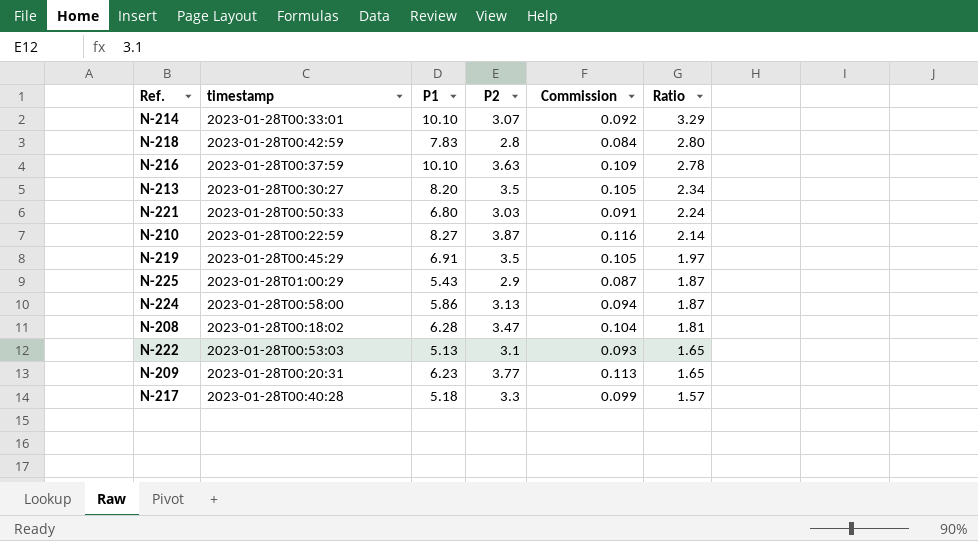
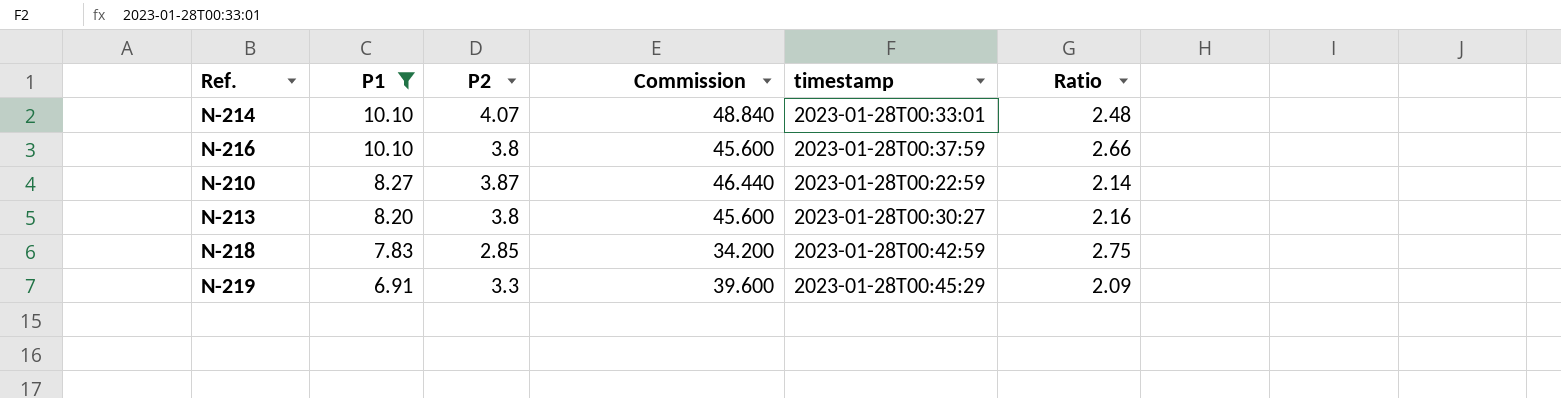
filter: none -> P1 >= 6.91
row order: Ratio descending -> P1 descending
column Commission | formula: [P2] * 0.03 -> [P2] * 12
column timestamp | position: 2 -> 5
N-214 | P2: 3.07 -> 4.07
N-214 | Ratio: 3.29 -> 2.48
N-216 | P2: 3.63 -> 3.8
N-216 | Ratio: 2.78 -> 2.66
N-213 | P2: 3.5 -> 3.8
N-213 | Ratio: 2.34 -> 2.16
N-218 | P2: 2.8 -> 2.85
N-218 | Ratio: 2.80 -> 2.75
N-219 | P2: 3.5 -> 3.3
N-219 | Ratio: 1.97 -> 2.09

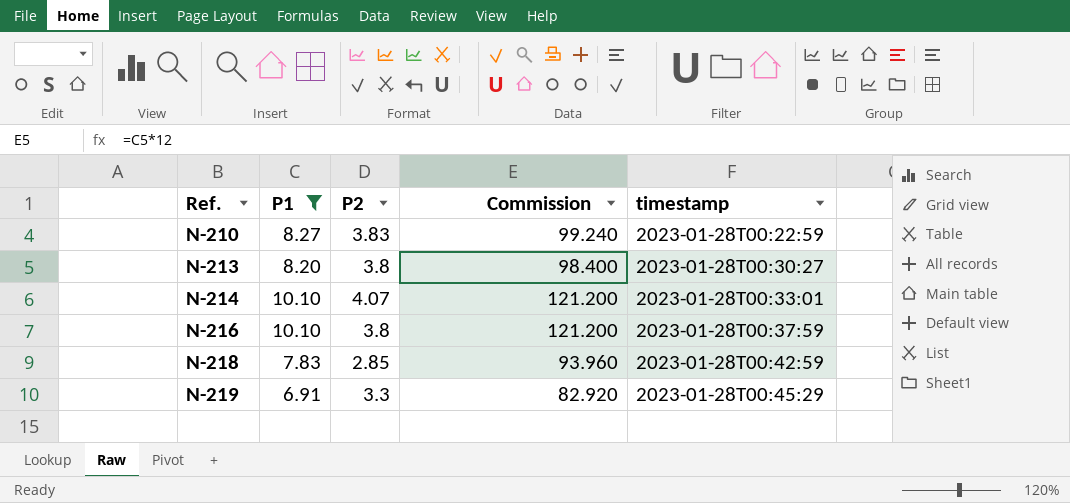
row order: P1 descending -> Ref. ascending
column Ratio | formula: [P1] / [P2] -> none
column Commission | formula: [P2] * 12 -> [P1] * 12
N-210 | P2: 3.87 -> 3.83

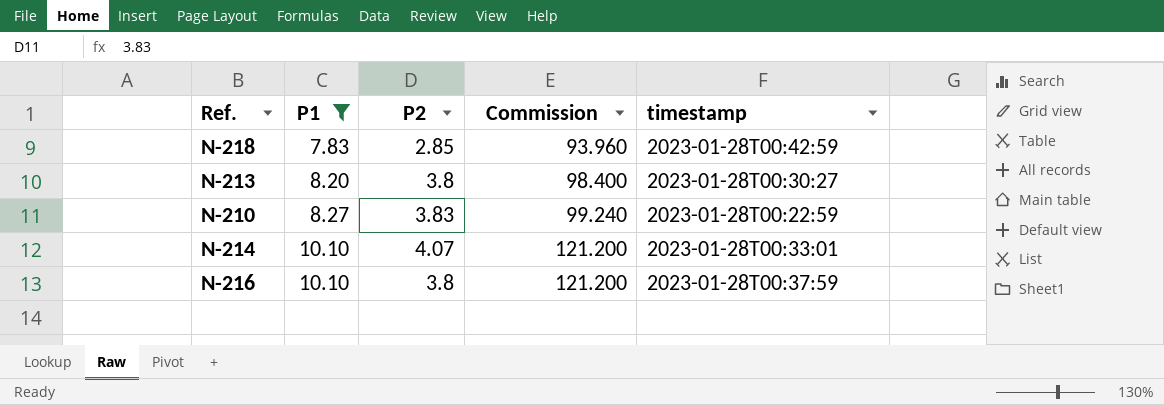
row order: Ref. ascending -> P1 ascending
row N-219: 6.91 | 3.3 | 82.920 | 2023-01-28T00:45:29 -> none

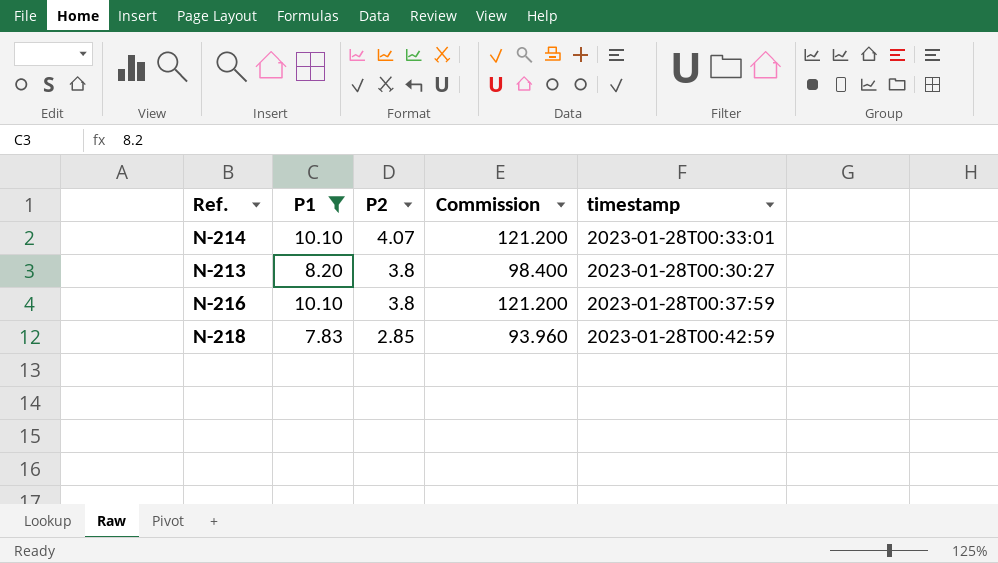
row order: P1 ascending -> P2 descending
row N-210: 8.27 | 3.83 | 99.240 | 2023-01-28T00:22:59 -> none

